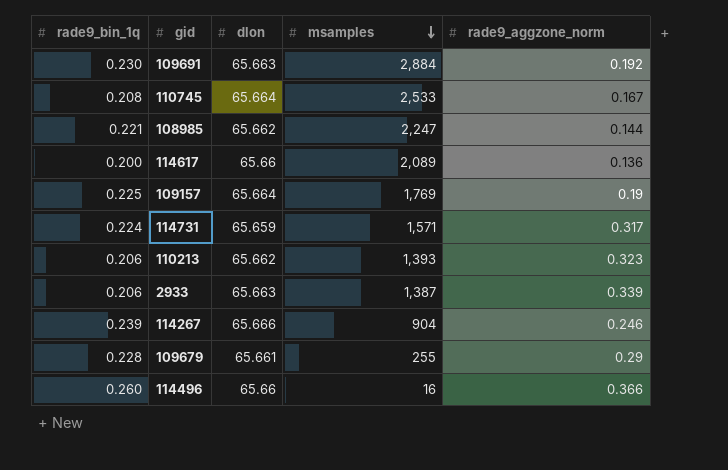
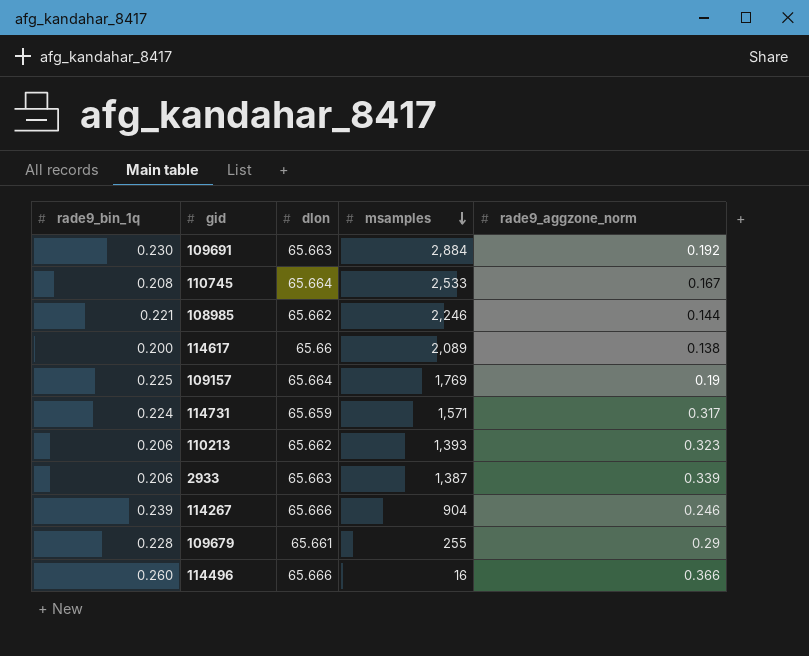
108985 | msamples: 2,247 -> 2,246
114617 | rade9_aggzone_norm: 0.136 -> 0.138
114496 | dlon: 65.66 -> 65.666

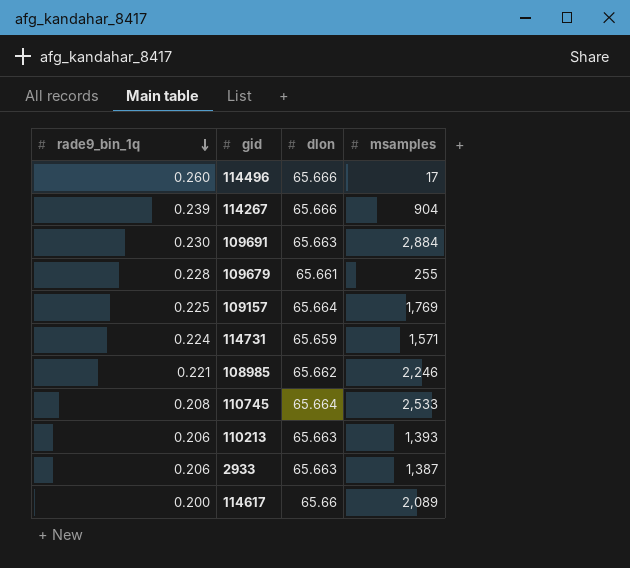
row order: msamples descending -> rade9_bin_1q descending
column rade9_aggzone_norm | position: 5 -> none
114496 | msamples: 16 -> 17
110213 | dlon: 65.662 -> 65.663

